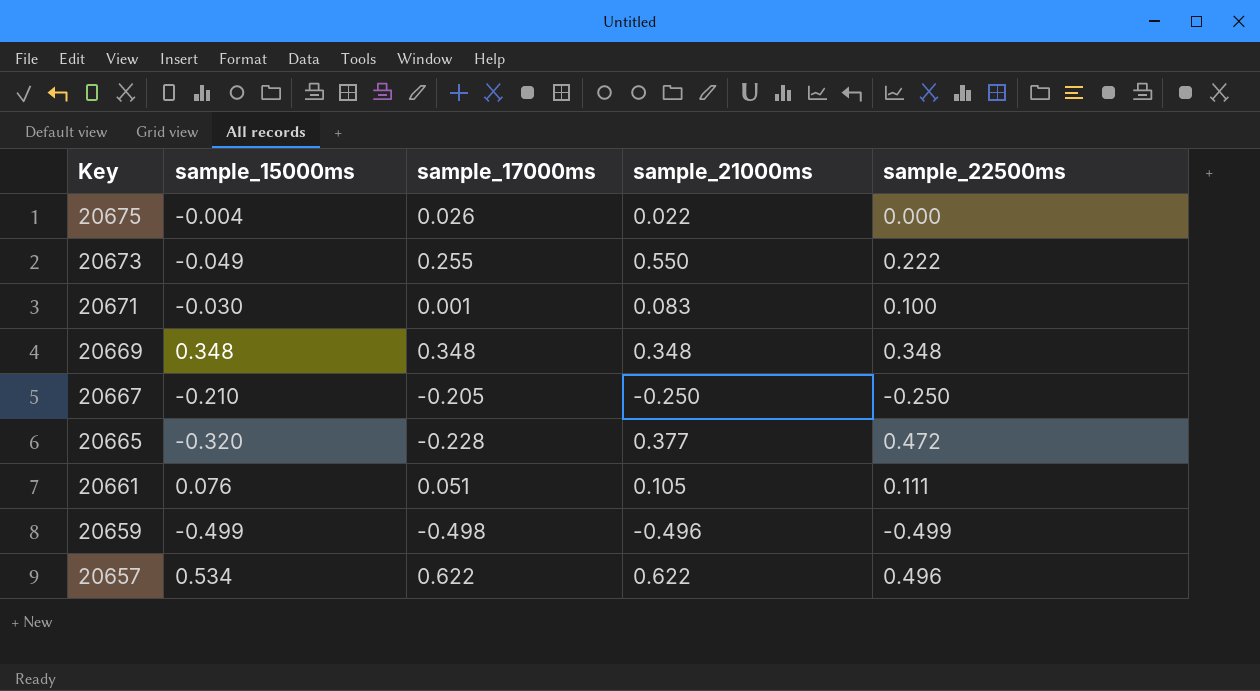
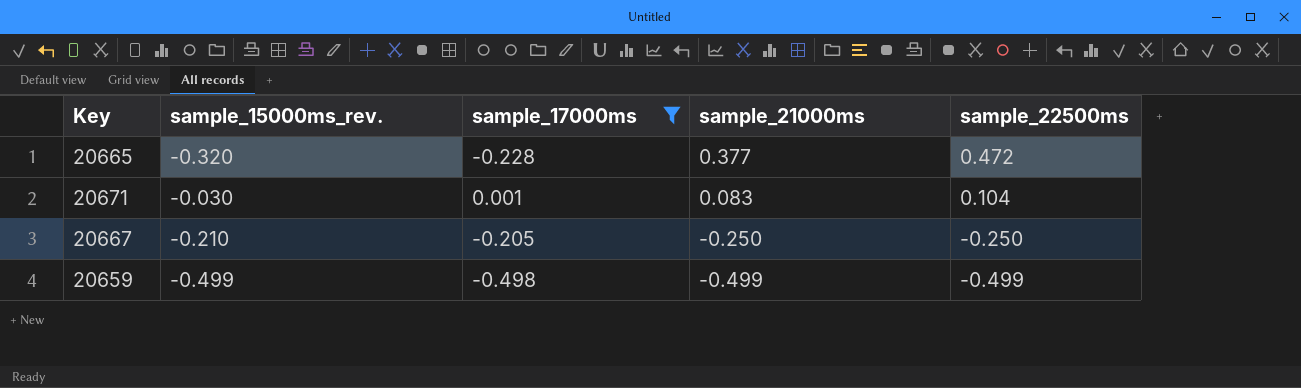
filter: none -> sample_17000ms <= 0.001
row order: Key descending -> sample_21000ms descending
column name: sample_15000ms -> sample_15000ms_rev.
20671 | sample_22500ms: 0.100 -> 0.104
20659 | sample_21000ms: -0.496 -> -0.499

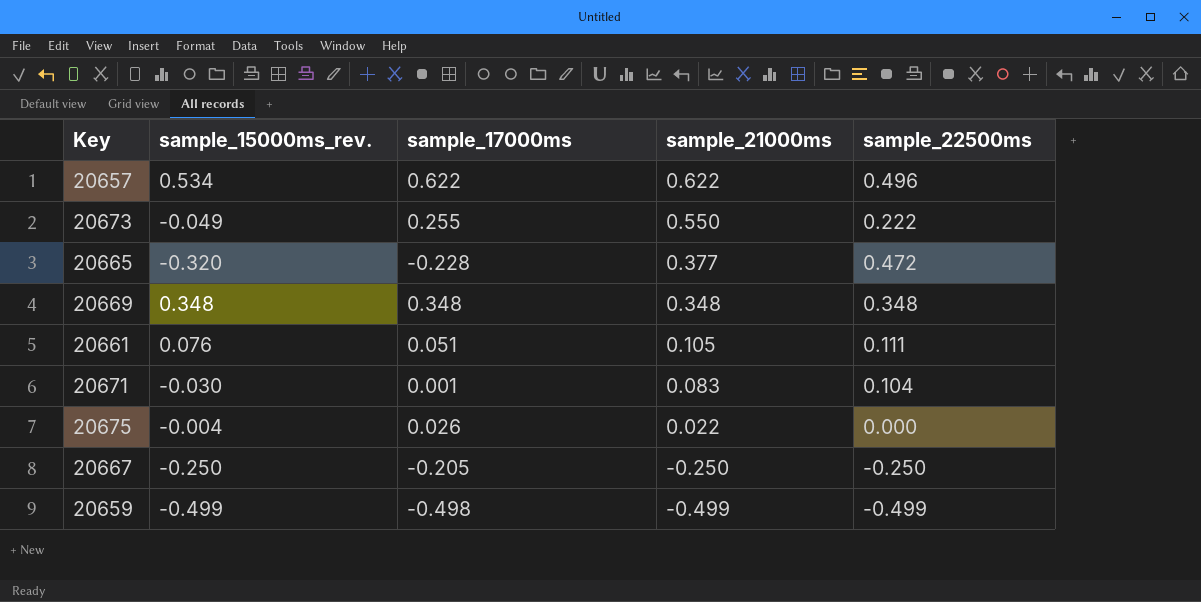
filter: sample_17000ms <= 0.001 -> none
20667 | sample_15000ms_rev.: -0.210 -> -0.250

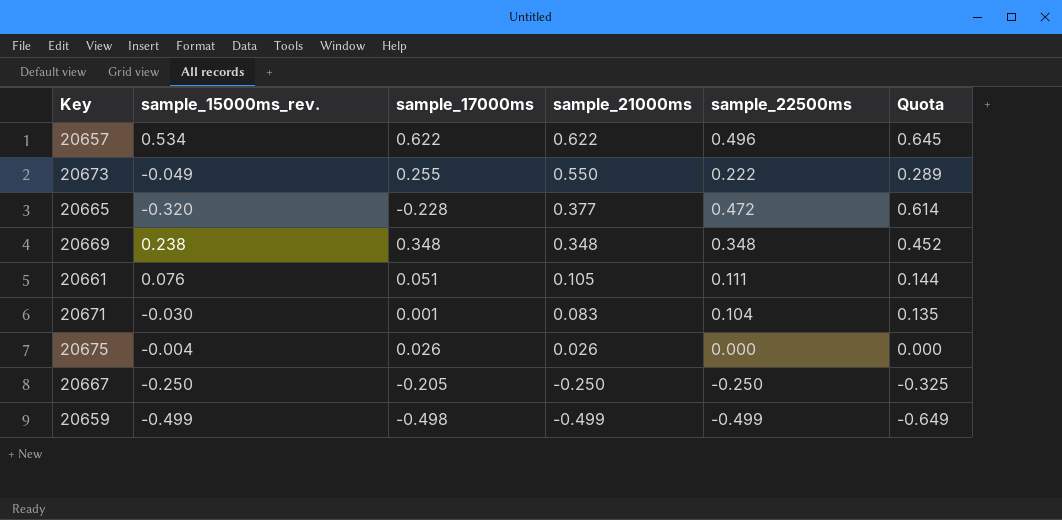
column Quota | formula: none -> [sample_22500ms] * 1.3
20669 | sample_15000ms_rev.: 0.348 -> 0.238
20675 | sample_21000ms: 0.022 -> 0.026

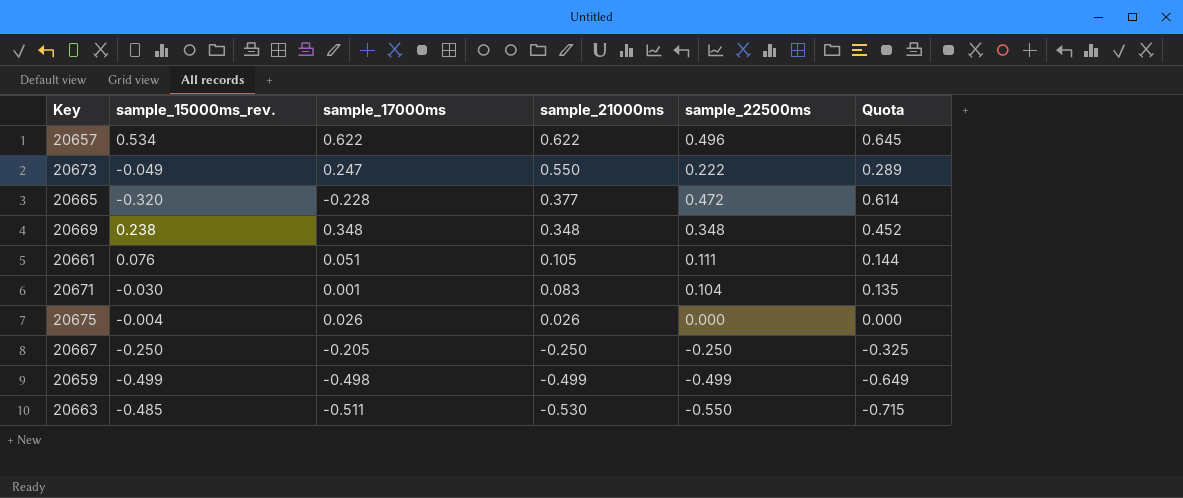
20673 | sample_17000ms: 0.255 -> 0.247
row 20663: none -> -0.485 | -0.511 | -0.530 | -0.550 | -0.715

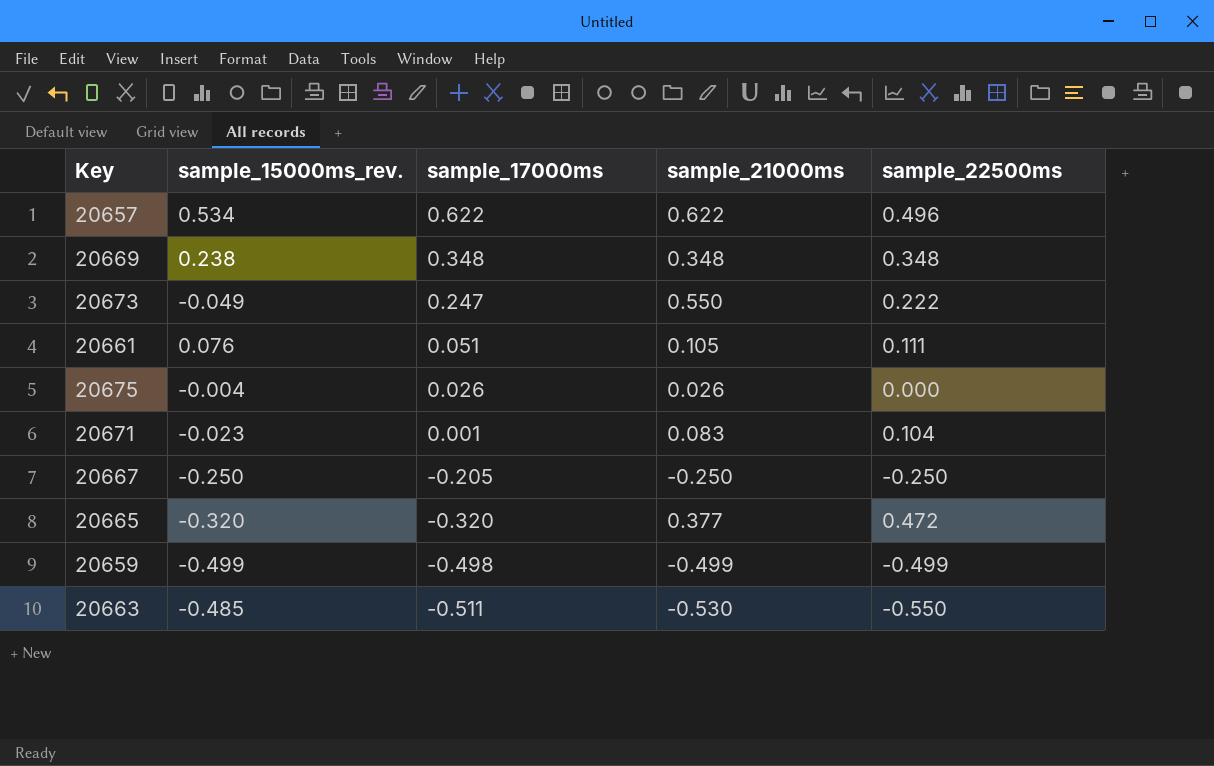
row order: sample_21000ms descending -> sample_17000ms descending
column Quota | formula: [sample_22500ms] * 1.3 -> none
20671 | sample_15000ms_rev.: -0.030 -> -0.023
20665 | sample_17000ms: -0.228 -> -0.320

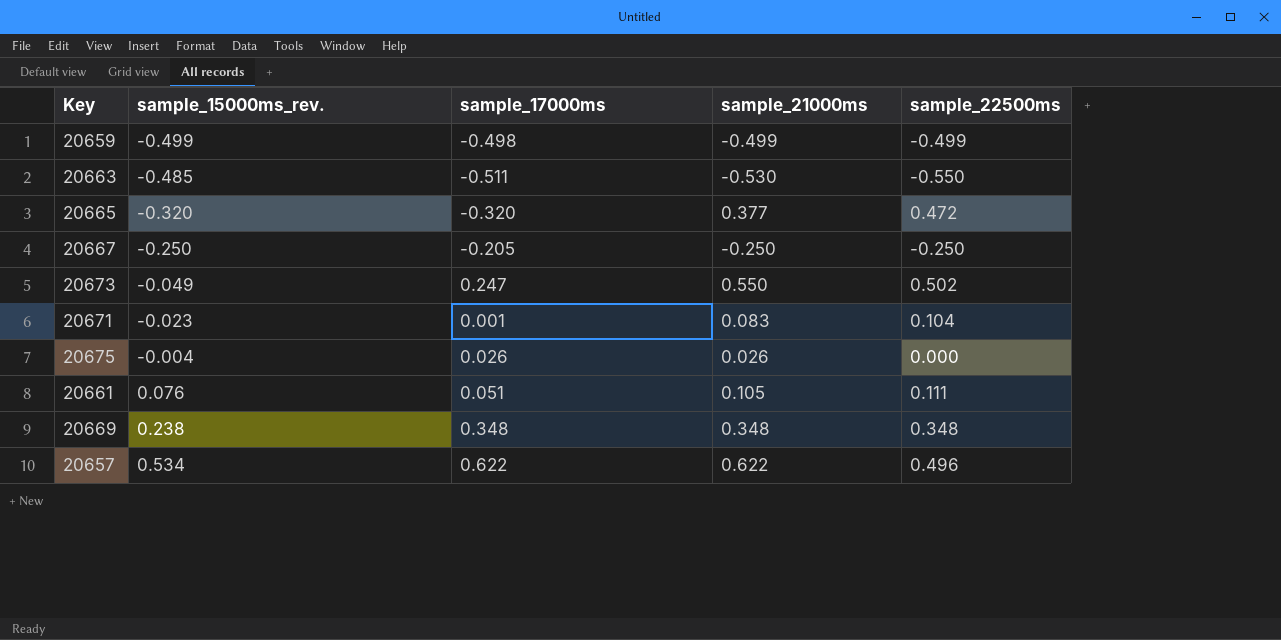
row order: sample_17000ms descending -> sample_15000ms_rev. ascending
20673 | sample_22500ms: 0.222 -> 0.502

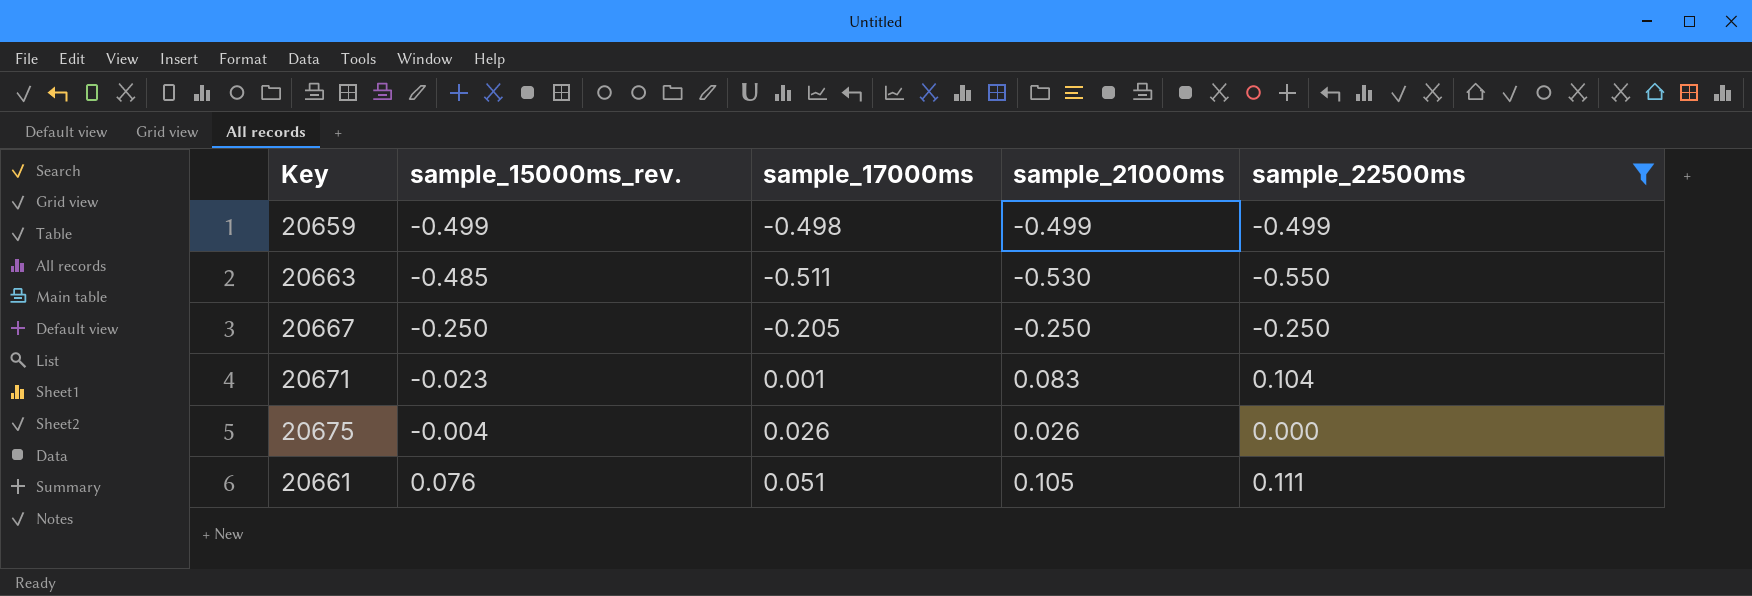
filter: none -> sample_22500ms <= 0.111

